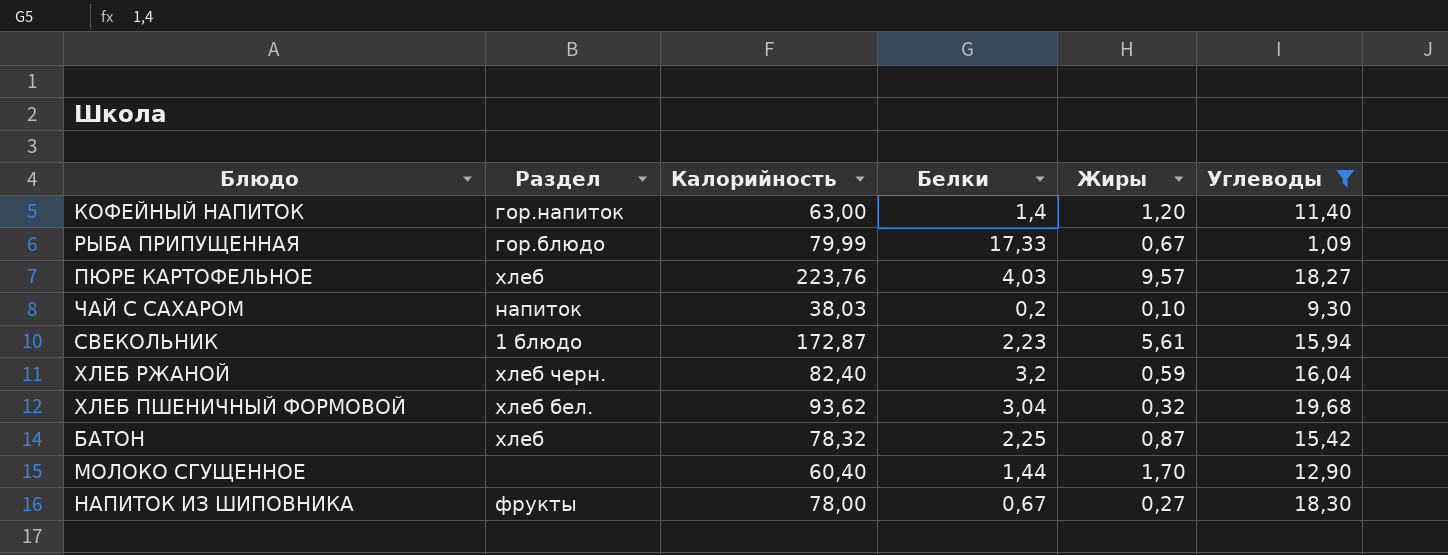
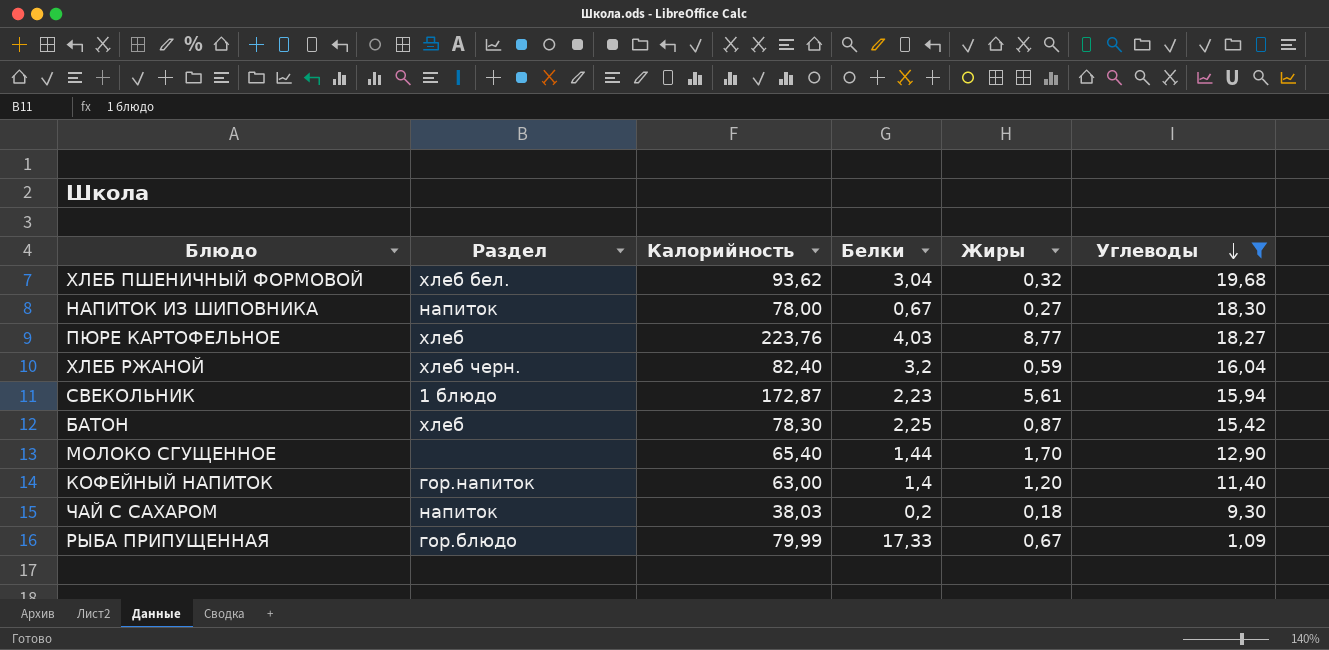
row order: none -> Углеводы descending
НАПИТОК ИЗ ШИПОВНИКА | Раздел: фрукты -> напиток
ПЮРЕ КАРТОФЕЛЬНОЕ | Жиры: 9,57 -> 8,77
БАТОН | Калорийность: 78,32 -> 78,30
МОЛОКО СГУЩЕННОЕ | Калорийность: 60,40 -> 65,40
ЧАЙ С САХАРОМ | Жиры: 0,10 -> 0,18

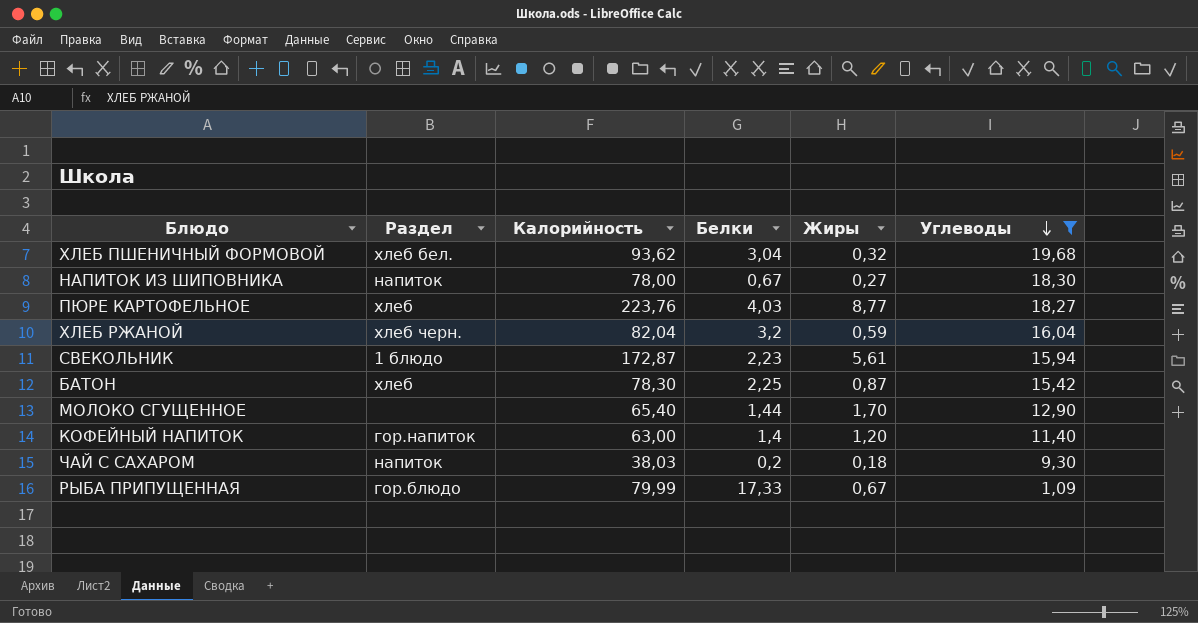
ХЛЕБ РЖАНОЙ | Калорийность: 82,40 -> 82,04

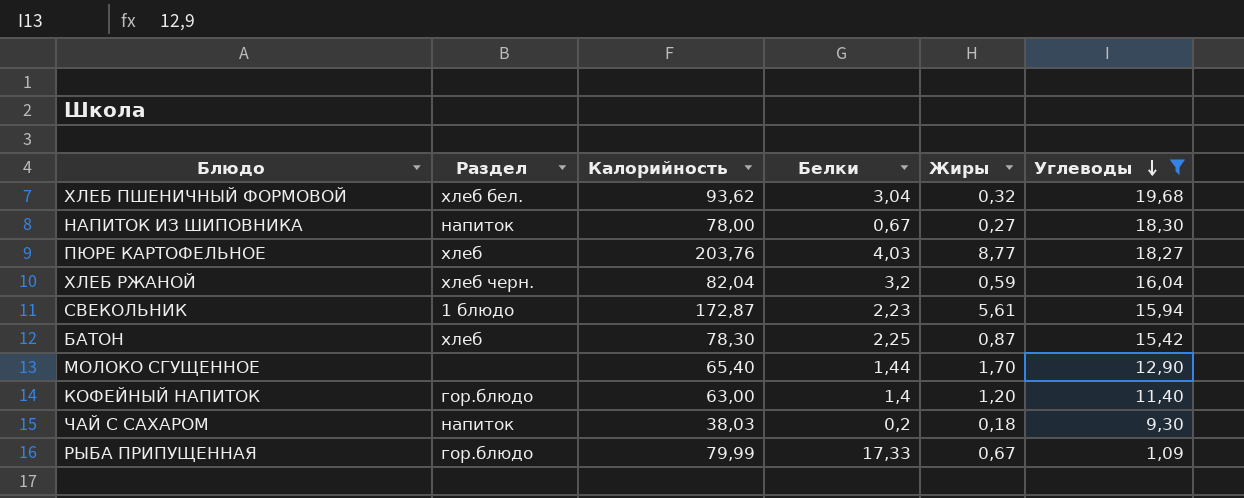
ПЮРЕ КАРТОФЕЛЬНОЕ | Калорийность: 223,76 -> 203,76
КОФЕЙНЫЙ НАПИТОК | Раздел: гор.напиток -> гор.блюдо

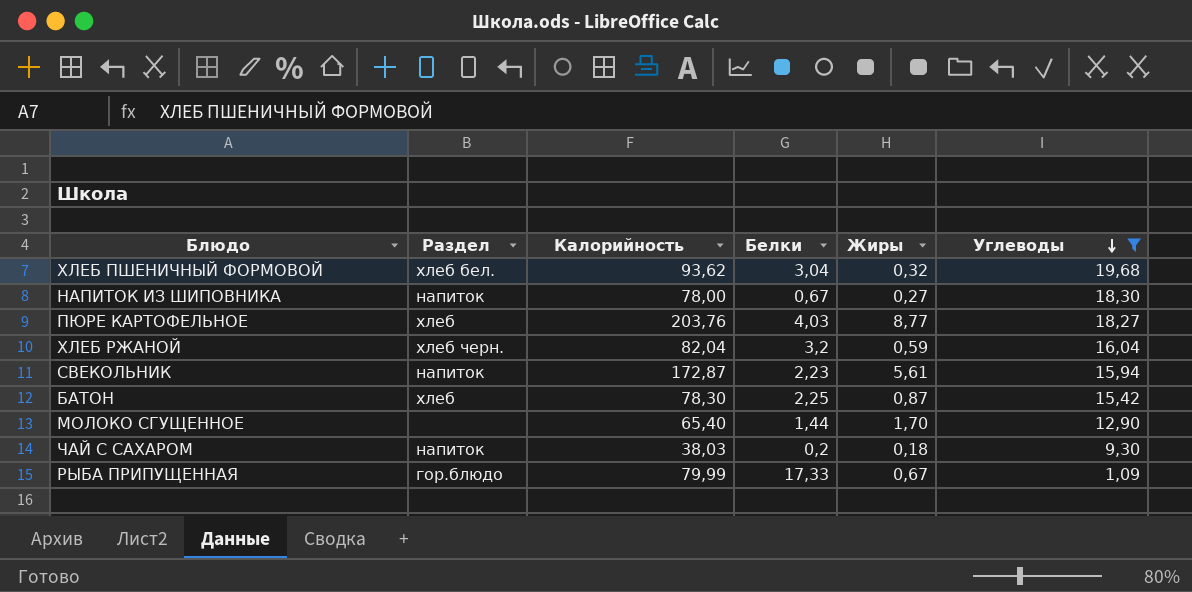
row КОФЕЙНЫЙ НАПИТОК: гор.блюдо | 63,00 | 1,4 | 1,20 | 11,40 -> none
СВЕКОЛЬНИК | Раздел: 1 блюдо -> напиток

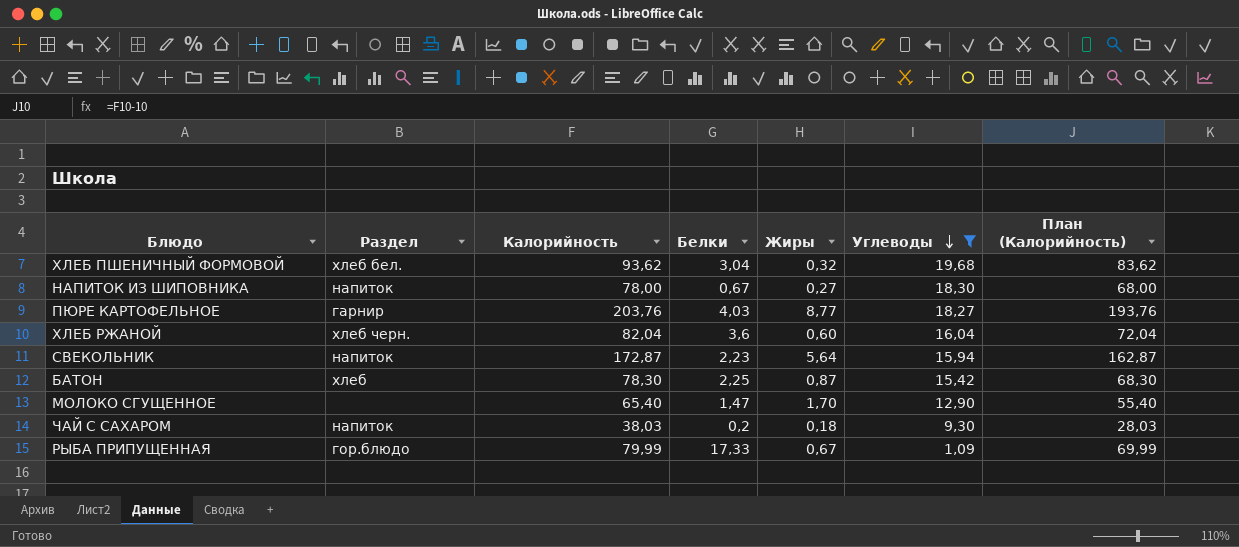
column План (Калорийность) | formula: none -> [Калорийность] - 10
ПЮРЕ КАРТОФЕЛЬНОЕ | Раздел: хлеб -> гарнир
ХЛЕБ РЖАНОЙ | Белки: 3,2 -> 3,6
ХЛЕБ РЖАНОЙ | Жиры: 0,59 -> 0,60
СВЕКОЛЬНИК | Жиры: 5,61 -> 5,64
МОЛОКО СГУЩЕННОЕ | Белки: 1,44 -> 1,47

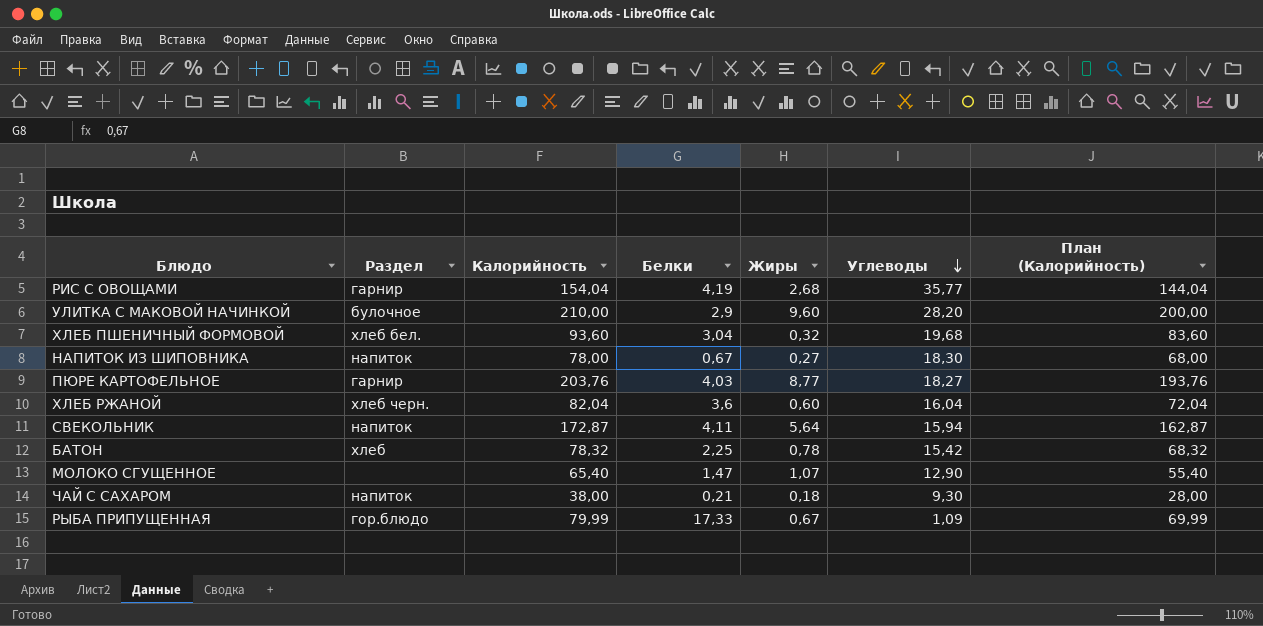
filter: Углеводы <= 19,68 -> none
ХЛЕБ ПШЕНИЧНЫЙ ФОРМОВОЙ | Калорийность: 93,62 -> 93,60
ХЛЕБ ПШЕНИЧНЫЙ ФОРМОВОЙ | План (Калорийность): 83,62 -> 83,60
СВЕКОЛЬНИК | Белки: 2,23 -> 4,11
БАТОН | Калорийность: 78,30 -> 78,32
БАТОН | Жиры: 0,87 -> 0,78
БАТОН | План (Калорийность): 68,30 -> 68,32
МОЛОКО СГУЩЕННОЕ | Жиры: 1,70 -> 1,07
ЧАЙ С САХАРОМ | Калорийность: 38,03 -> 38,00
ЧАЙ С САХАРОМ | Белки: 0,2 -> 0,21
ЧАЙ С САХАРОМ | План (Калорийность): 28,03 -> 28,00

